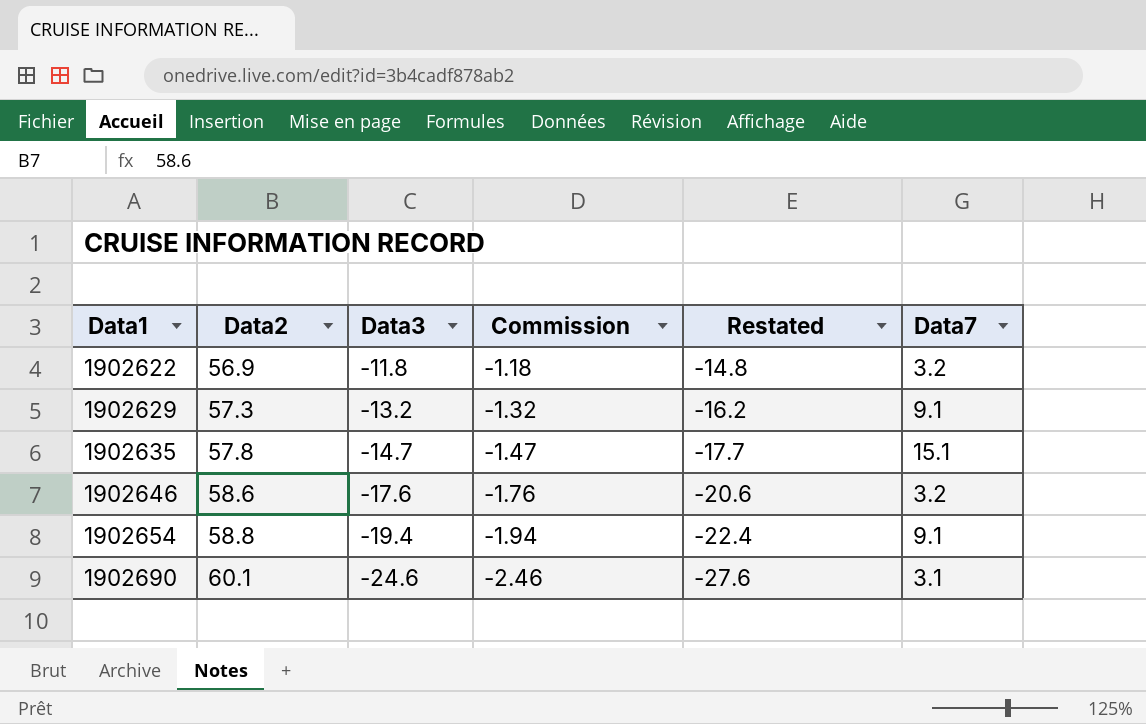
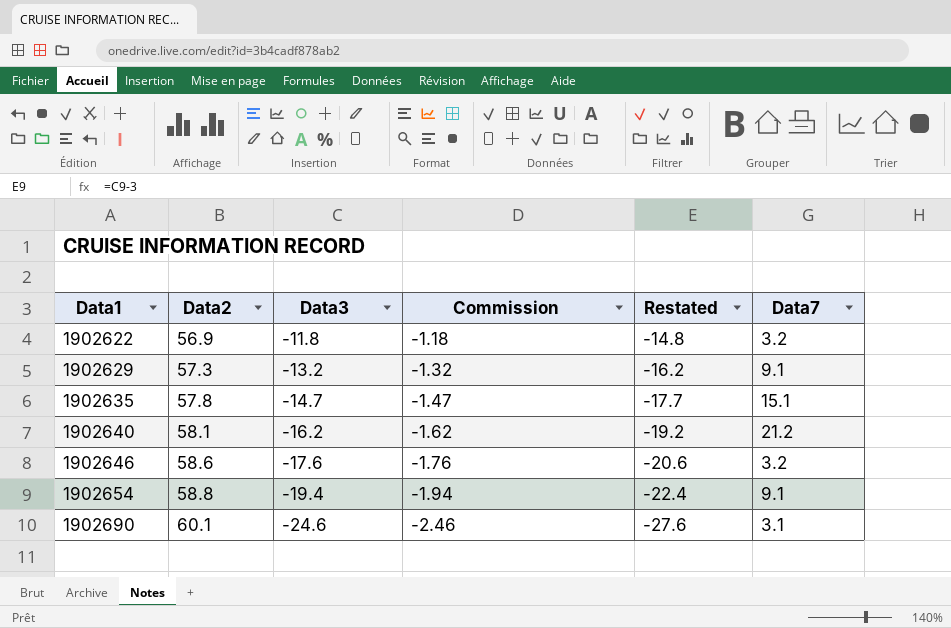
row 1902640: none -> 58.1 | -16.2 | -1.62 | -19.2 | 21.2

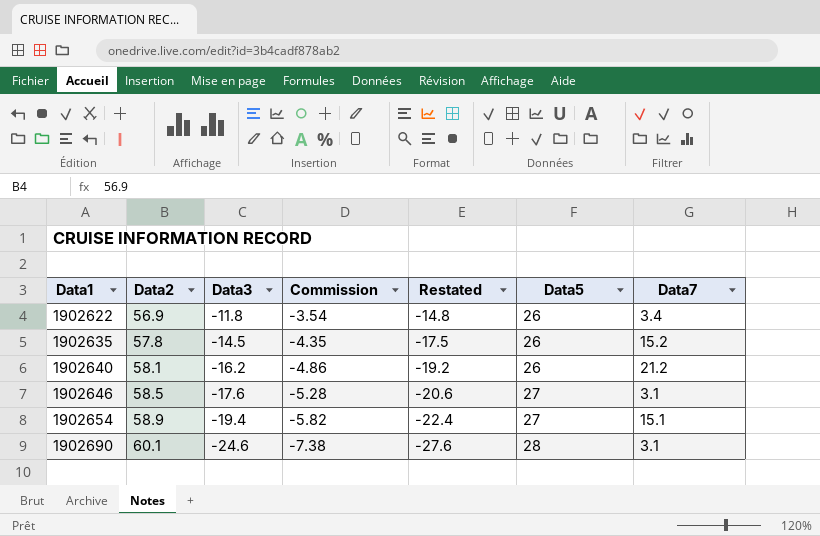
column Commission | formula: [Data3] * 0.1 -> [Data3] * 0.3
column Data5 | position: none -> 6
row 1902629: 57.3 | -13.2 | -1.32 | -16.2 | 9.1 -> none
1902622 | Data7: 3.2 -> 3.4
1902635 | Data3: -14.7 -> -14.5
1902635 | Restated: -17.7 -> -17.5
1902635 | Data7: 15.1 -> 15.2
1902646 | Data2: 58.6 -> 58.5
1902646 | Data7: 3.2 -> 3.1
1902654 | Data2: 58.8 -> 58.9
1902654 | Data7: 9.1 -> 15.1

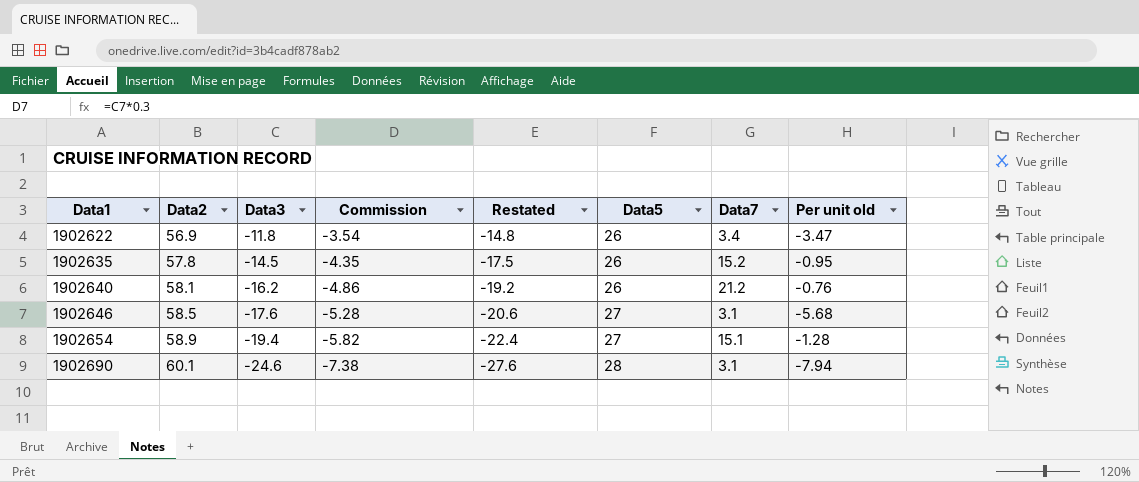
column Per unit old | formula: none -> [Data3] / [Data7]

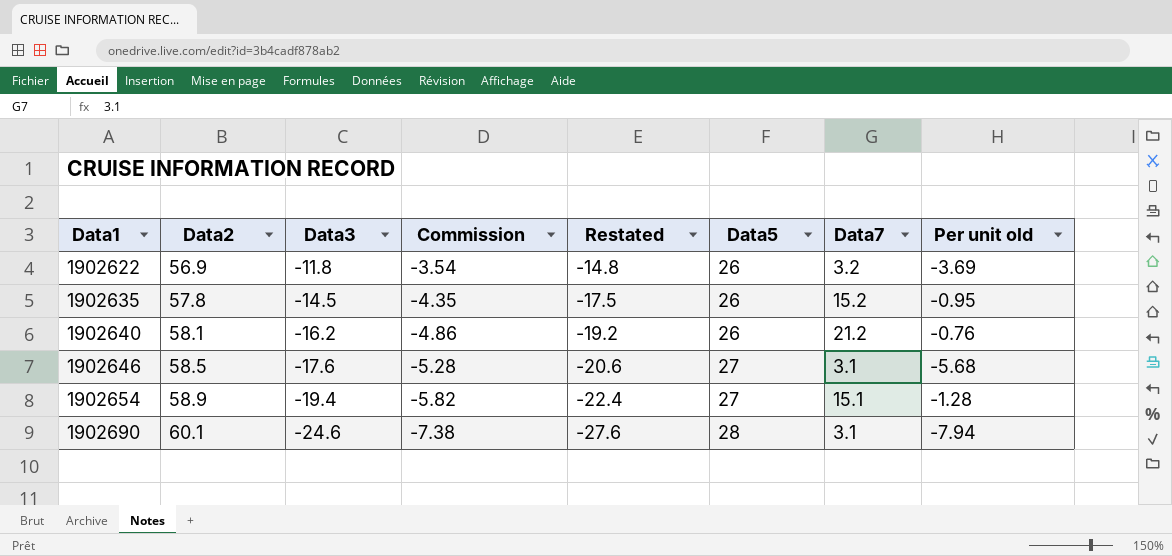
1902622 | Data7: 3.4 -> 3.2
1902622 | Per unit old: -3.47 -> -3.69

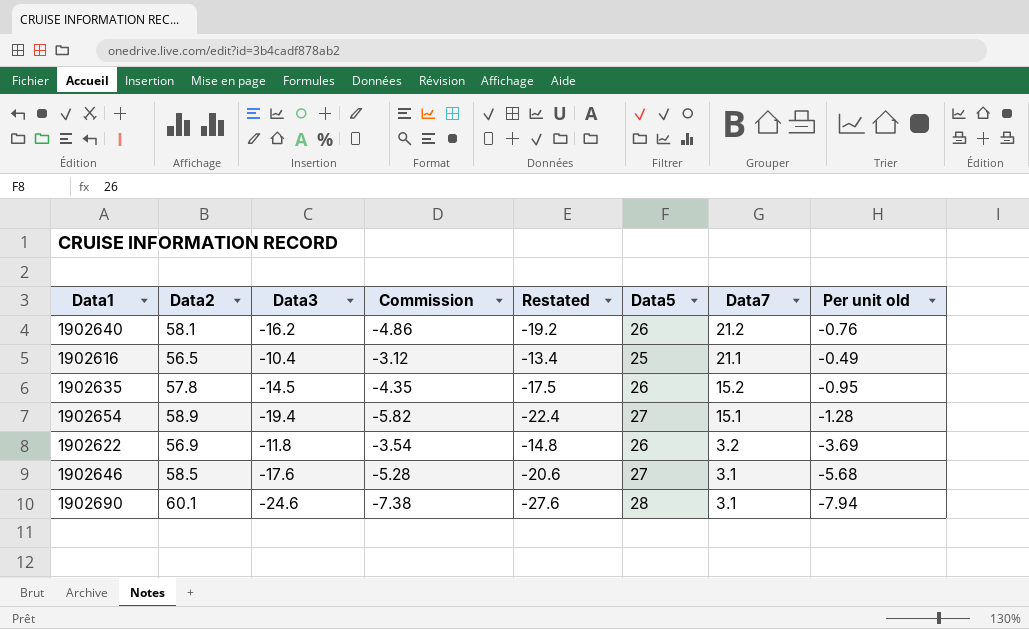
row order: Data1 ascending -> Data7 descending
row 1902616: none -> 56.5 | -10.4 | -3.12 | -13.4 | 25 | 21.1 | -0.49

